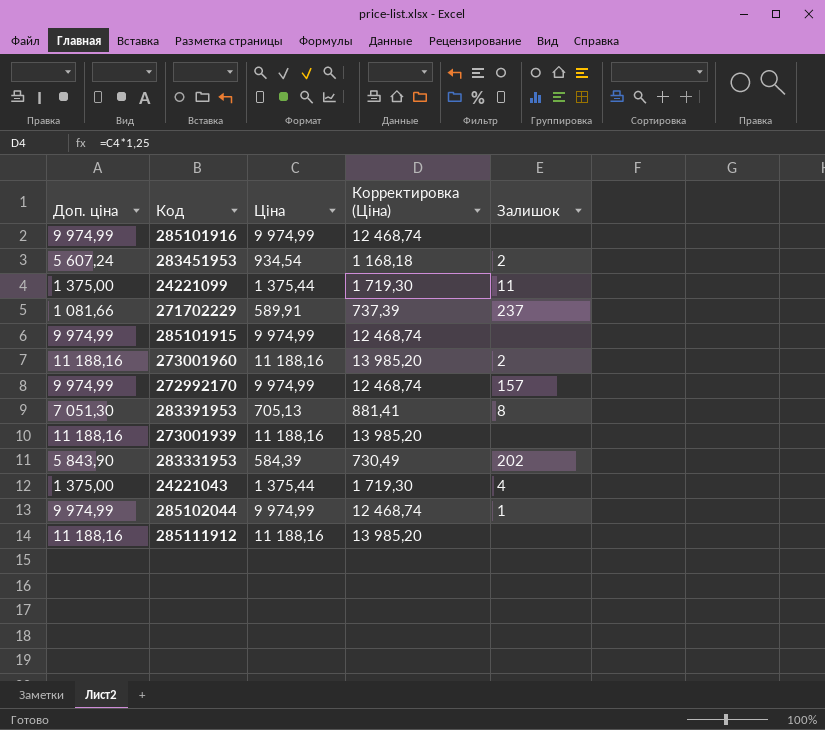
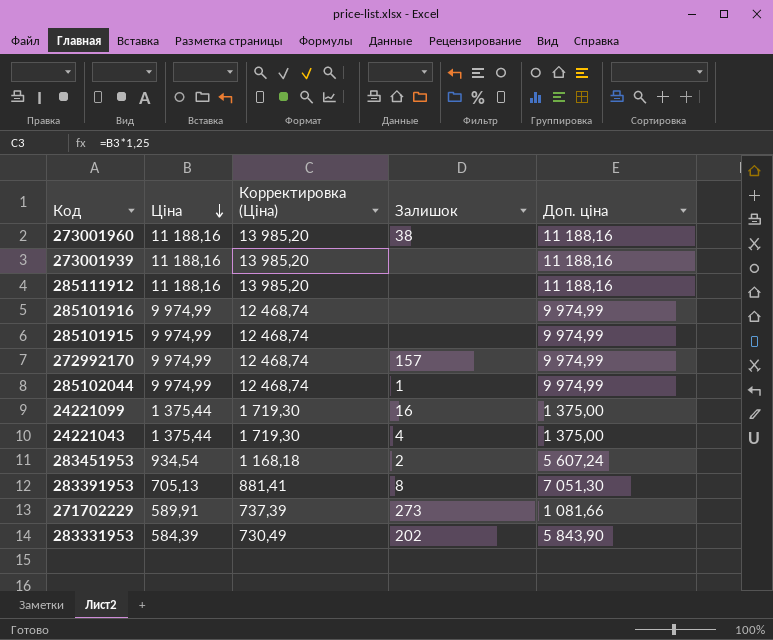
row order: none -> Ціна descending
column Доп. ціна | position: 1 -> 5
273001960 | Залишок: 2 -> 38
24221099 | Залишок: 11 -> 16
271702229 | Залишок: 237 -> 273

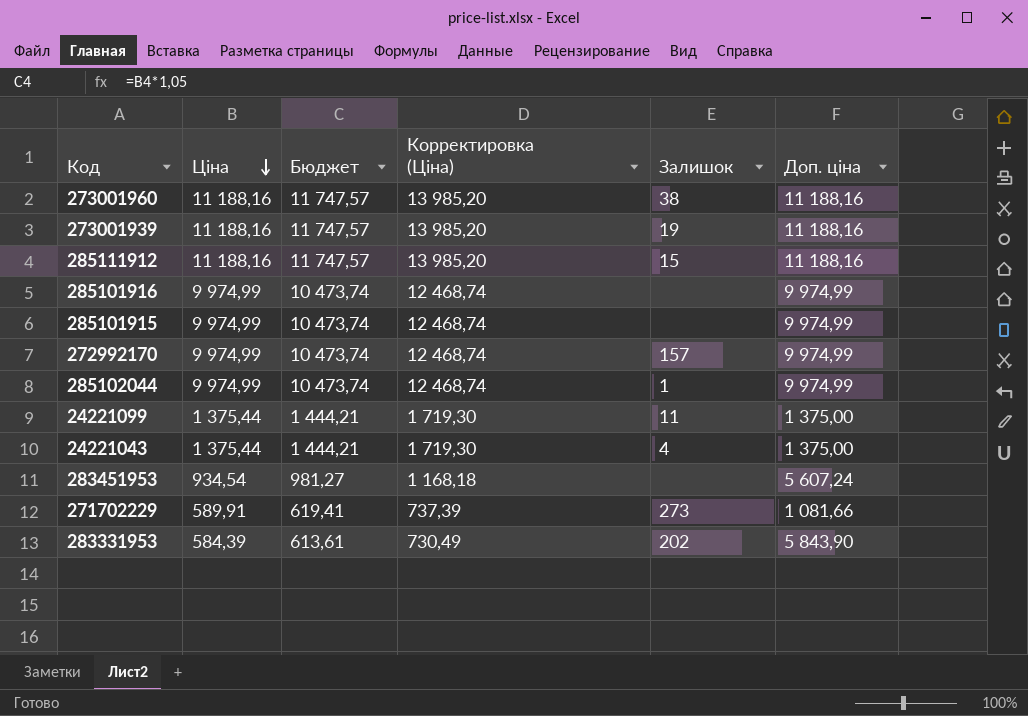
column Бюджет | formula: none -> [Ціна] * 1,05
row 283391953: 705,13 | 881,41 | 8 | 7 051,30 -> none
273001939 | Залишок: none -> 19
285111912 | Залишок: none -> 15
24221099 | Залишок: 16 -> 11
283451953 | Залишок: 2 -> none

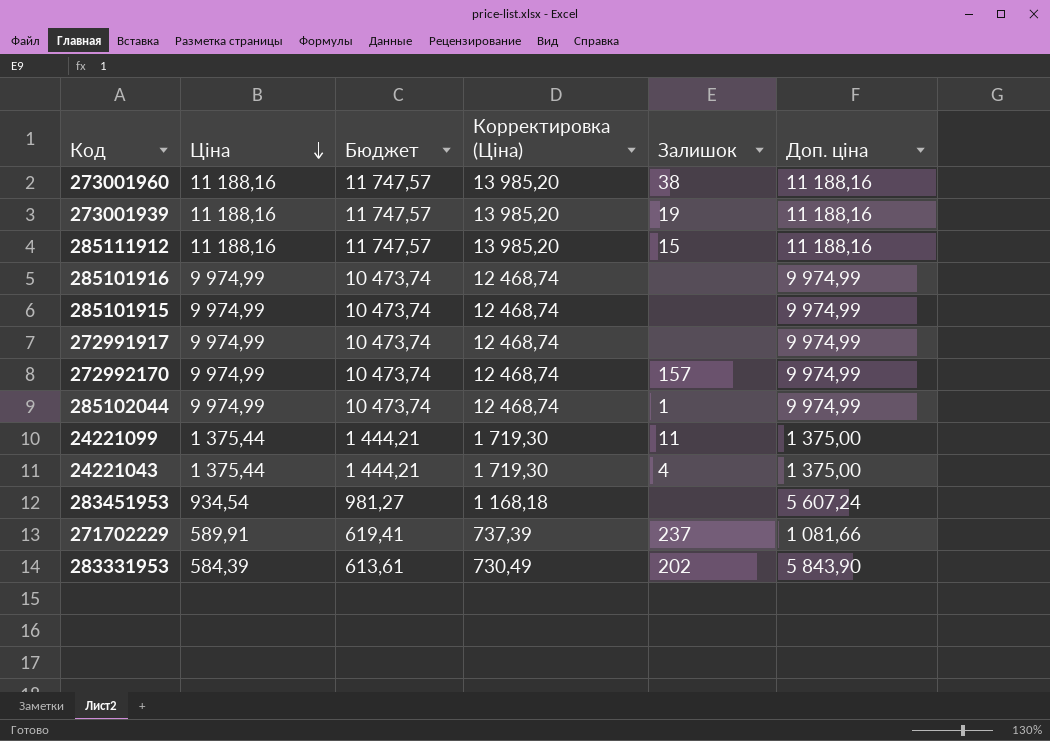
row 272991917: none -> 9 974,99 | 10 473,74 | 12 468,74 | none | 9 974,99
271702229 | Залишок: 273 -> 237

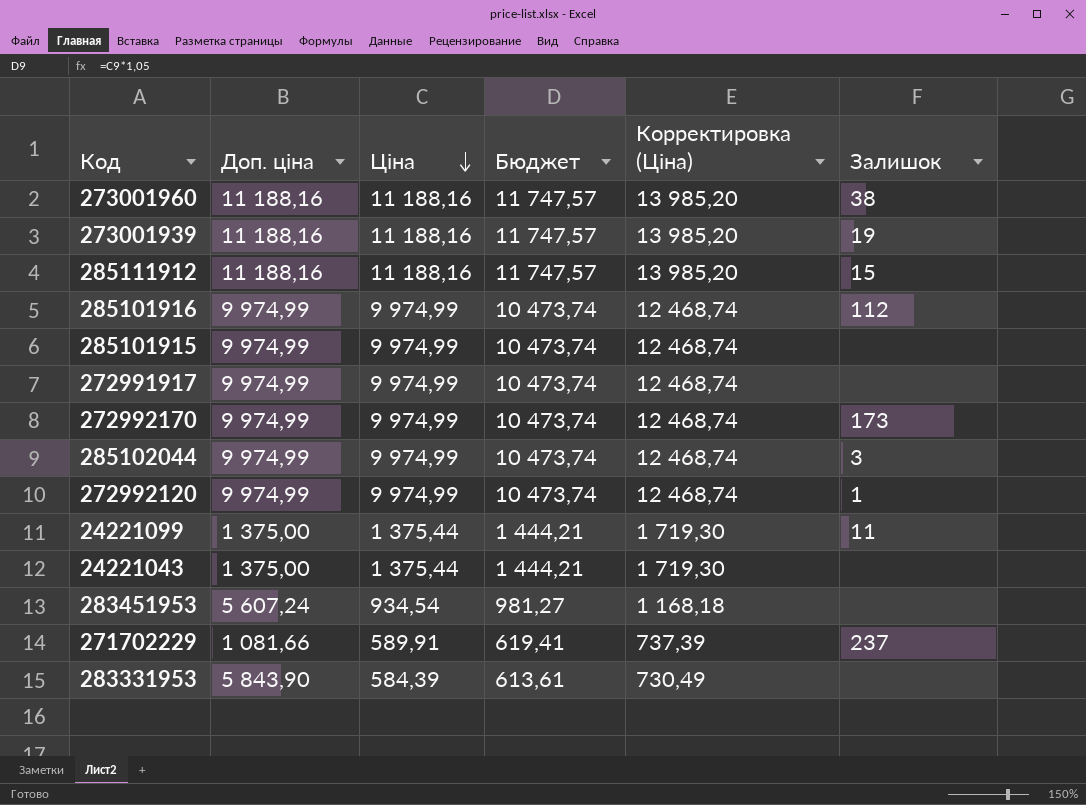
column Доп. ціна | position: 6 -> 2
285101916 | Залишок: none -> 112
272992170 | Залишок: 157 -> 173
285102044 | Залишок: 1 -> 3
row 272992120: none -> 9 974,99 | 9 974,99 | 10 473,74 | 12 468,74 | 1
24221043 | Залишок: 4 -> none
283331953 | Залишок: 202 -> none

